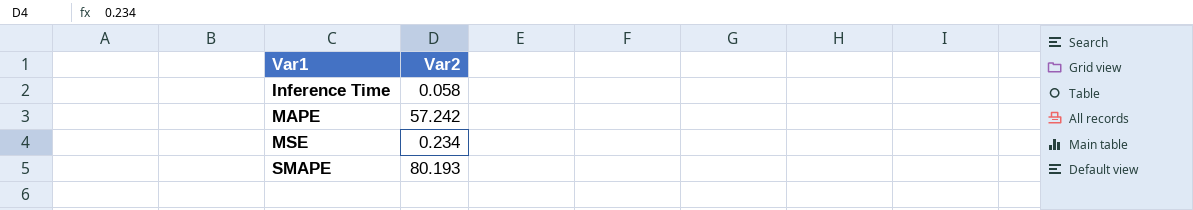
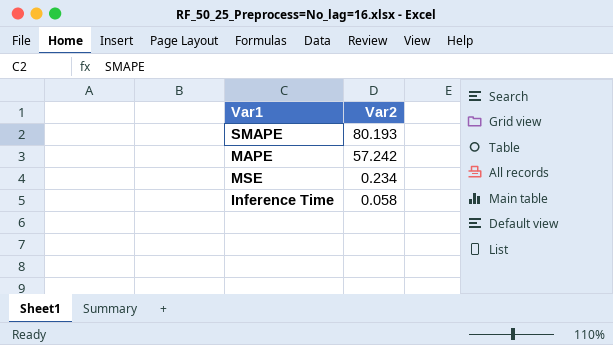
row order: Var1 ascending -> Var2 descending

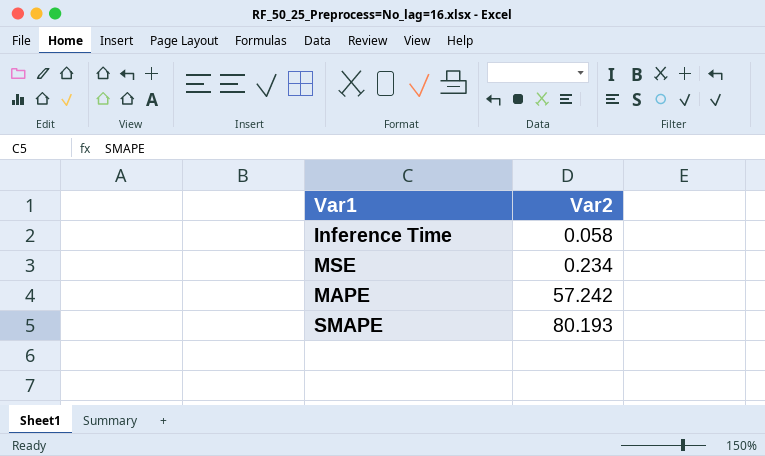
row order: Var2 descending -> Var2 ascending

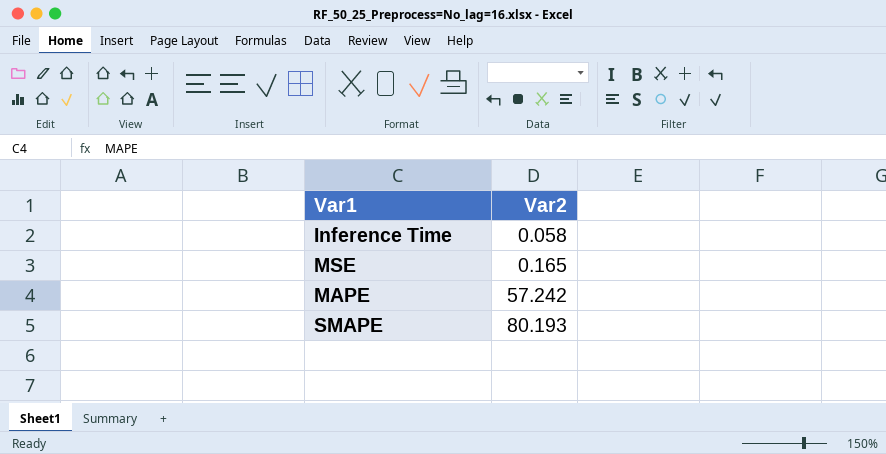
MSE | Var2: 0.234 -> 0.165

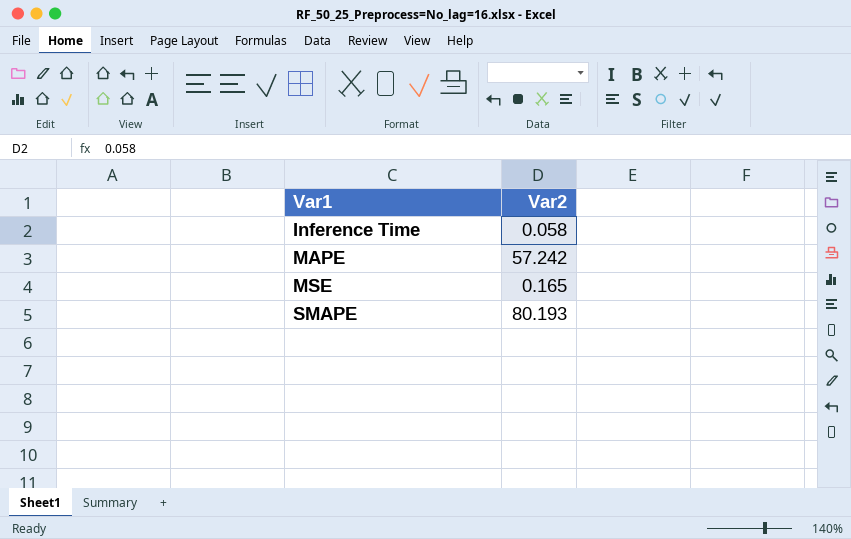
row order: Var2 ascending -> Var1 ascending

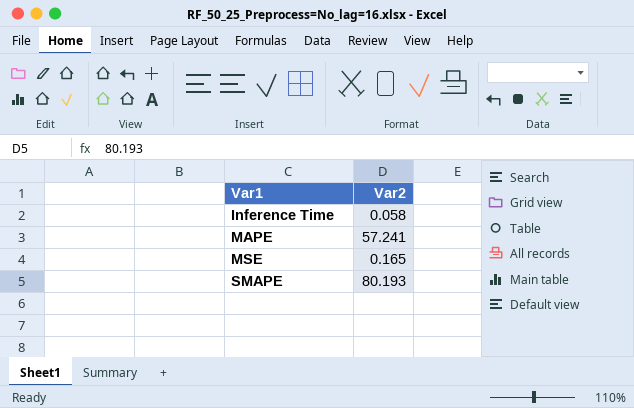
MAPE | Var2: 57.242 -> 57.241

